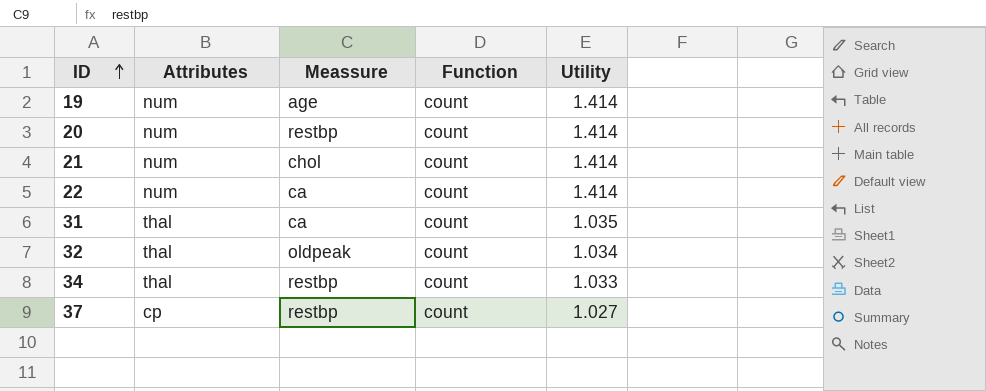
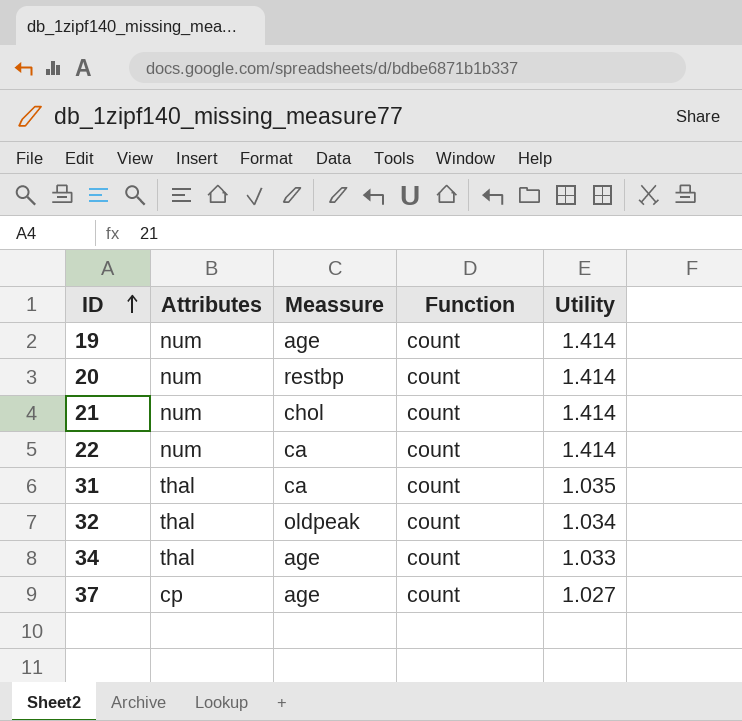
34 | Meassure: restbp -> age
37 | Meassure: restbp -> age

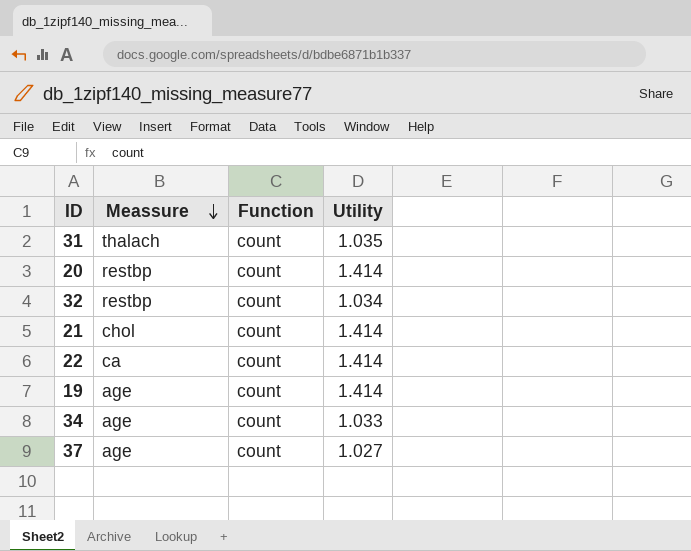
row order: ID ascending -> Meassure descending
column Attributes | position: 2 -> none
31 | Meassure: ca -> thalach
32 | Meassure: oldpeak -> restbp

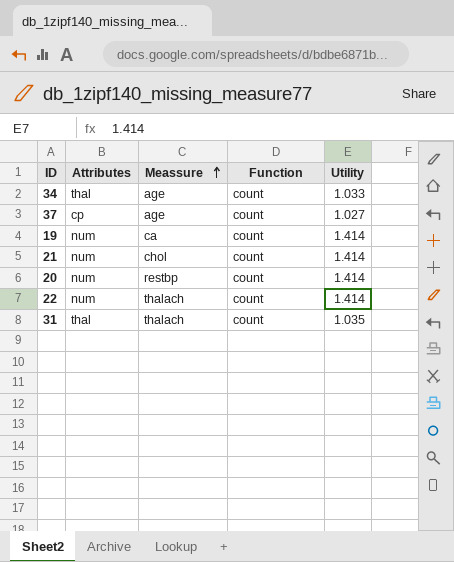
row order: Meassure descending -> Meassure ascending
column Attributes | position: none -> 2
row 32: restbp | count | 1.034 -> none
19 | Meassure: age -> ca
22 | Meassure: ca -> thalach

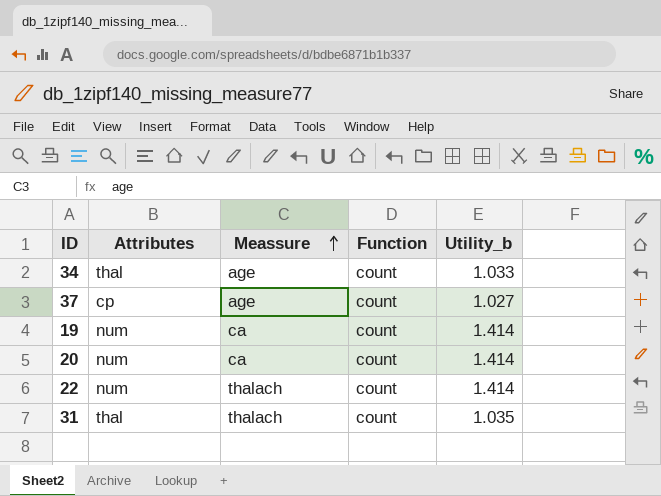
column name: Utility -> Utility_b
row 21: num | chol | count | 1.414 -> none
20 | Meassure: restbp -> ca

